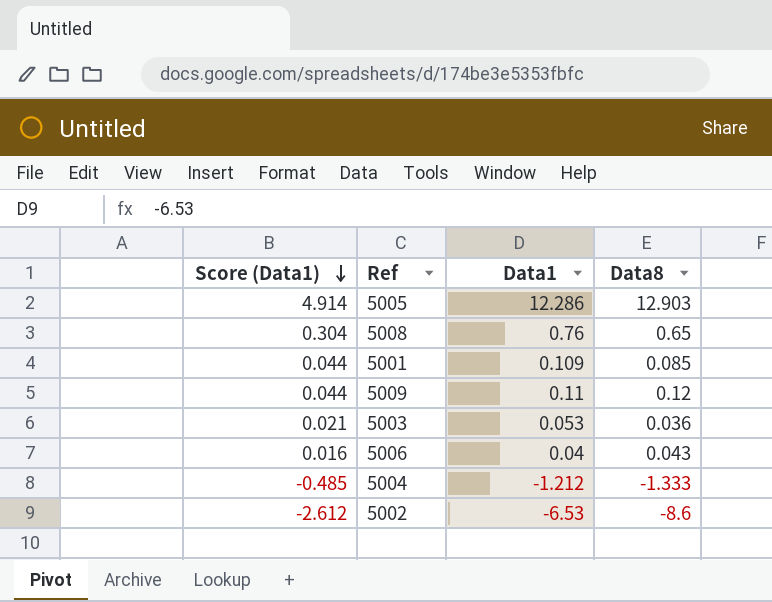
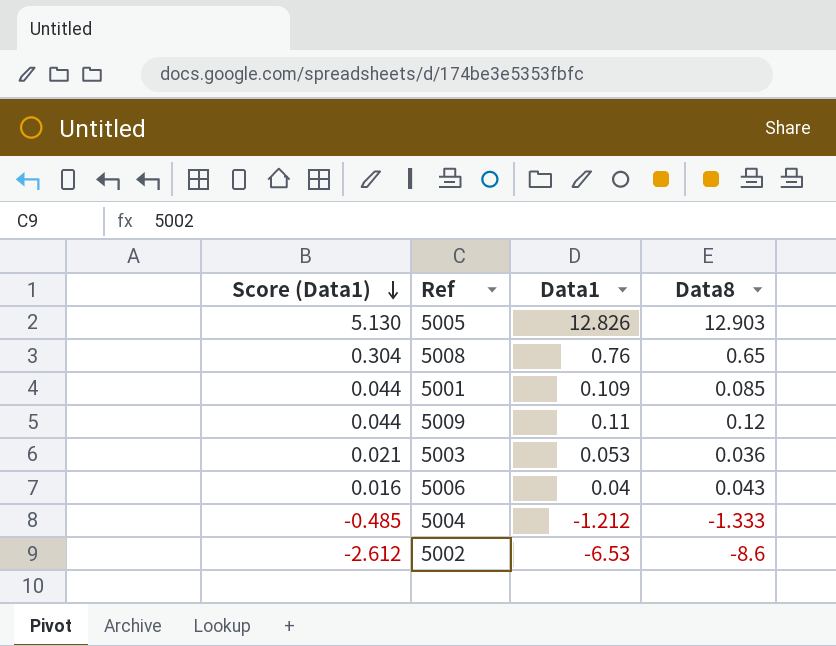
5005 | Score (Data1): 4.914 -> 5.130
5005 | Data1: 12.286 -> 12.826

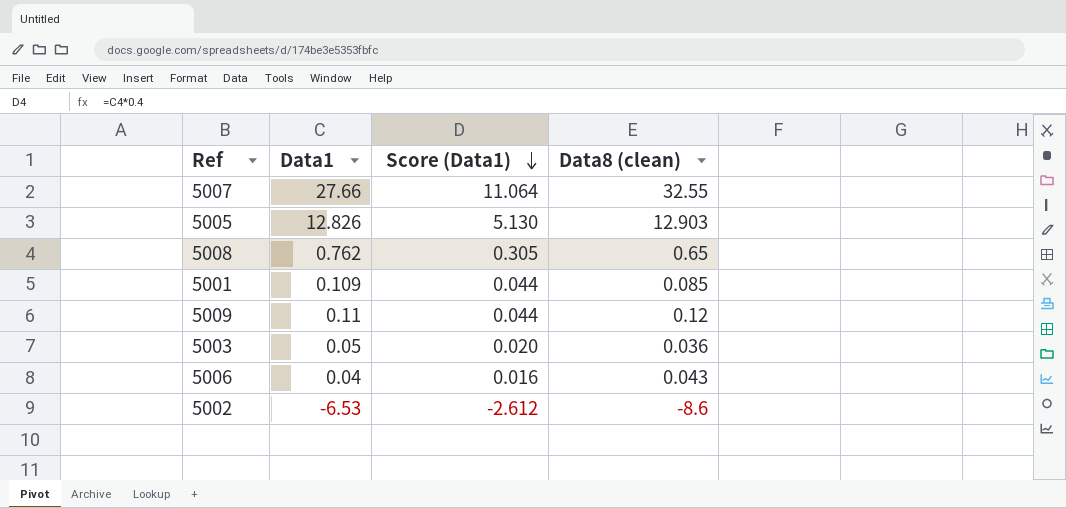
column Score (Data1) | position: 1 -> 3
column name: Data8 -> Data8 (clean)
row 5004: -0.485 | -1.212 | -1.333 -> none
row 5007: none -> 27.66 | 11.064 | 32.55
5008 | Data1: 0.76 -> 0.762
5008 | Score (Data1): 0.304 -> 0.305
5003 | Data1: 0.053 -> 0.05
5003 | Score (Data1): 0.021 -> 0.020

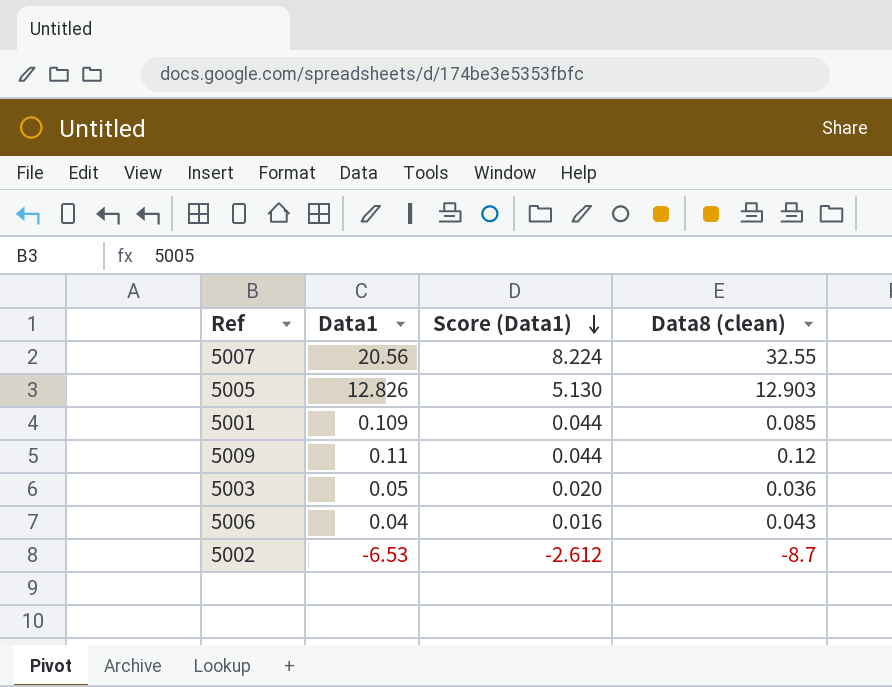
row 5008: 0.762 | 0.305 | 0.65 -> none
5007 | Data1: 27.66 -> 20.56
5007 | Score (Data1): 11.064 -> 8.224
5002 | Data8 (clean): -8.6 -> -8.7

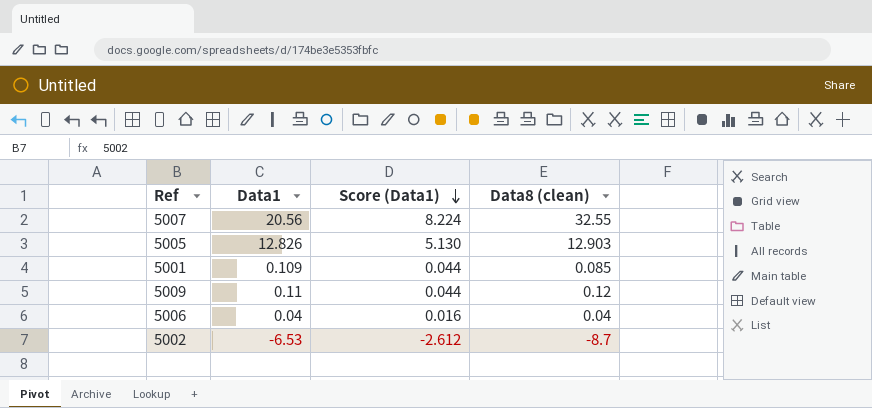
row 5003: 0.05 | 0.020 | 0.036 -> none
5006 | Data8 (clean): 0.043 -> 0.04

